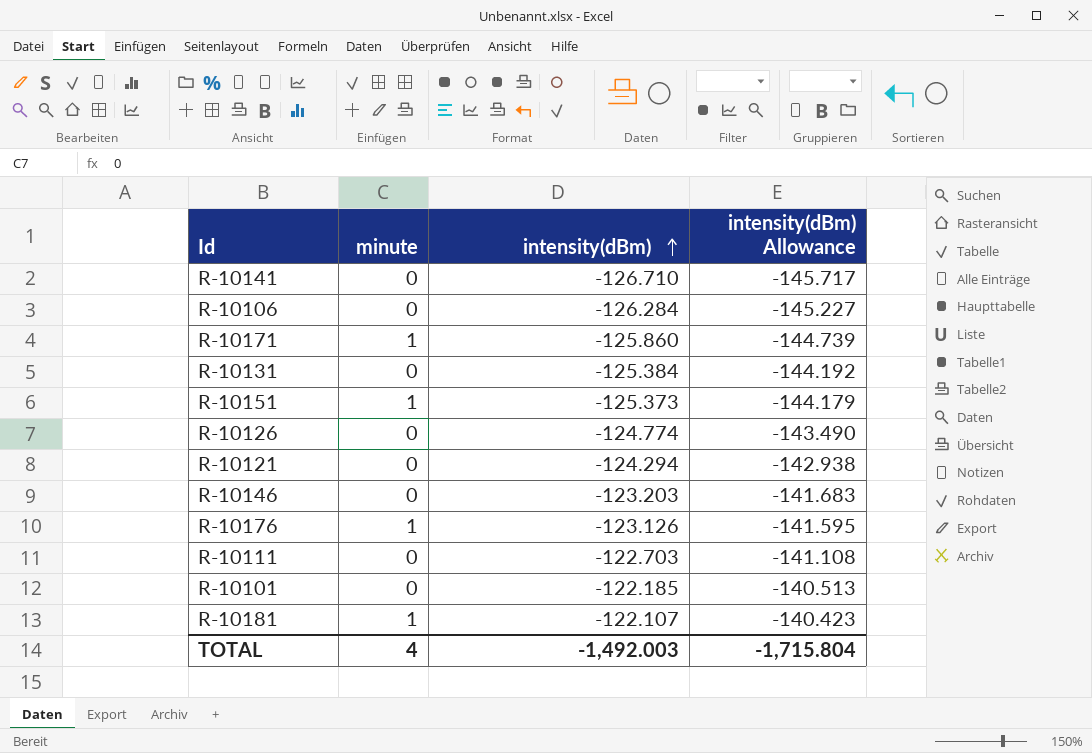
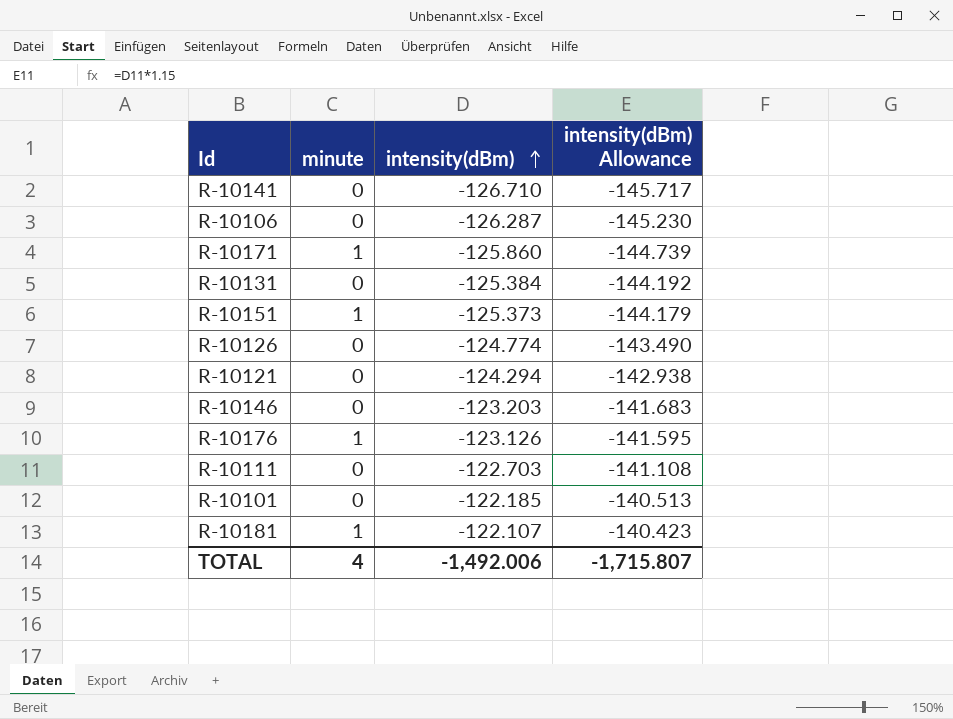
R-10106 | intensity(dBm): -126.284 -> -126.287
R-10106 | intensity(dBm) Allowance: -145.227 -> -145.230
TOTAL | intensity(dBm): -1,492.003 -> -1,492.006
TOTAL | intensity(dBm) Allowance: -1,715.804 -> -1,715.807

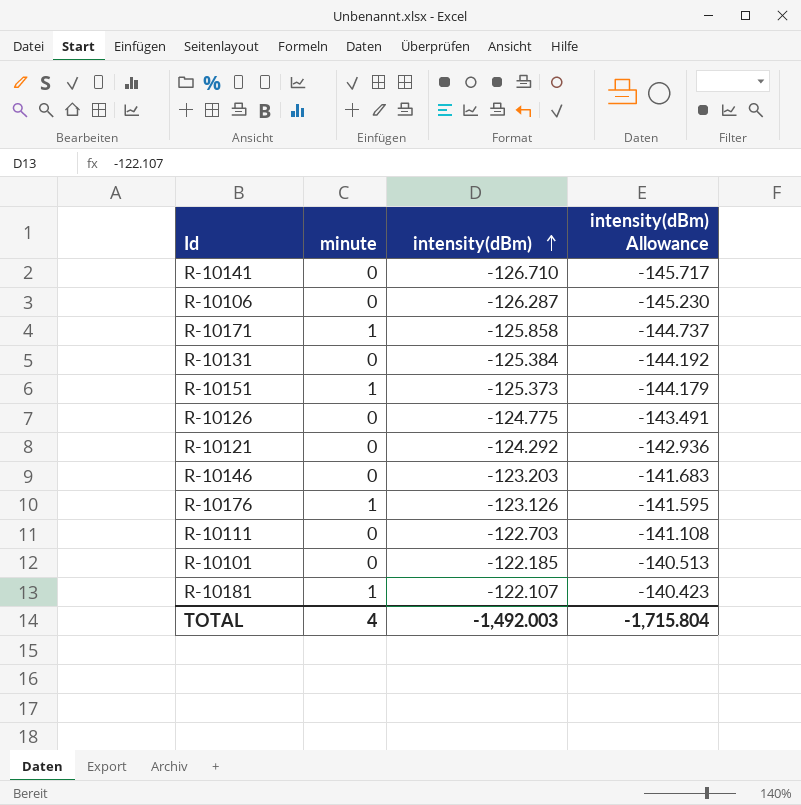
R-10171 | intensity(dBm): -125.860 -> -125.858
R-10171 | intensity(dBm) Allowance: -144.739 -> -144.737
R-10126 | intensity(dBm): -124.774 -> -124.775
R-10126 | intensity(dBm) Allowance: -143.490 -> -143.491
R-10121 | intensity(dBm): -124.294 -> -124.292
R-10121 | intensity(dBm) Allowance: -142.938 -> -142.936
TOTAL | intensity(dBm): -1,492.006 -> -1,492.003
TOTAL | intensity(dBm) Allowance: -1,715.807 -> -1,715.804

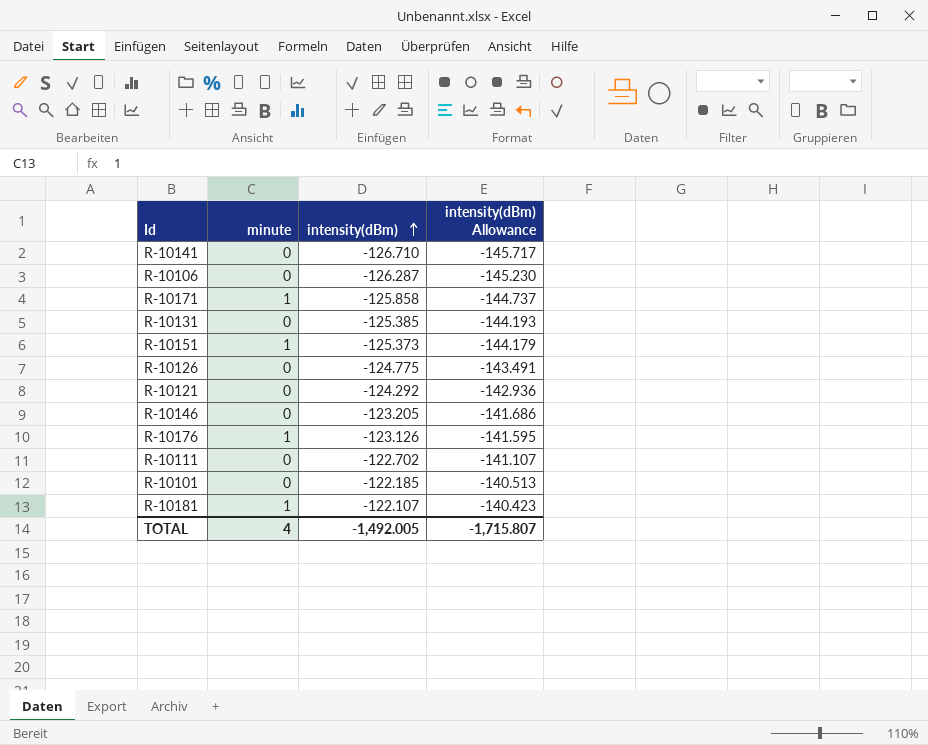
R-10131 | intensity(dBm): -125.384 -> -125.385
R-10131 | intensity(dBm) Allowance: -144.192 -> -144.193
R-10146 | intensity(dBm): -123.203 -> -123.205
R-10146 | intensity(dBm) Allowance: -141.683 -> -141.686
R-10111 | intensity(dBm): -122.703 -> -122.702
R-10111 | intensity(dBm) Allowance: -141.108 -> -141.107
TOTAL | intensity(dBm): -1,492.003 -> -1,492.005
TOTAL | intensity(dBm) Allowance: -1,715.804 -> -1,715.807

